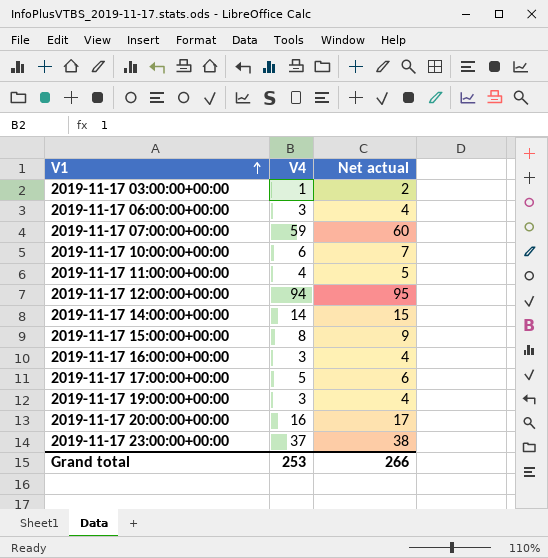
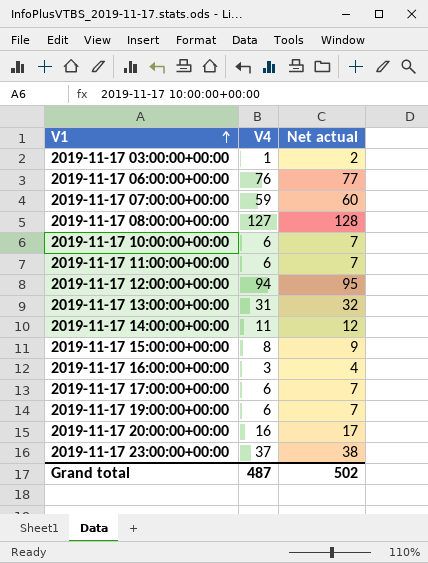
2019-11-17 06:00:00+00:00 | V4: 3 -> 76
2019-11-17 06:00:00+00:00 | Net actual: 4 -> 77
row 2019-11-17 08:00:00+00:00: none -> 127 | 128
2019-11-17 11:00:00+00:00 | V4: 4 -> 6
2019-11-17 11:00:00+00:00 | Net actual: 5 -> 7
row 2019-11-17 13:00:00+00:00: none -> 31 | 32
2019-11-17 14:00:00+00:00 | V4: 14 -> 11
2019-11-17 14:00:00+00:00 | Net actual: 15 -> 12
2019-11-17 17:00:00+00:00 | V4: 5 -> 6
2019-11-17 17:00:00+00:00 | Net actual: 6 -> 7
2019-11-17 19:00:00+00:00 | V4: 3 -> 6
2019-11-17 19:00:00+00:00 | Net actual: 4 -> 7
Grand total | V4: 253 -> 487
Grand total | Net actual: 266 -> 502

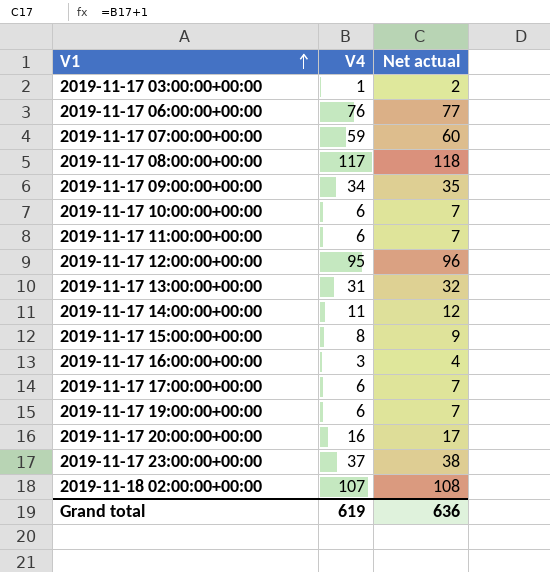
2019-11-17 08:00:00+00:00 | V4: 127 -> 117
2019-11-17 08:00:00+00:00 | Net actual: 128 -> 118
row 2019-11-17 09:00:00+00:00: none -> 34 | 35
2019-11-17 12:00:00+00:00 | V4: 94 -> 95
2019-11-17 12:00:00+00:00 | Net actual: 95 -> 96
row 2019-11-18 02:00:00+00:00: none -> 107 | 108
Grand total | V4: 487 -> 619
Grand total | Net actual: 502 -> 636

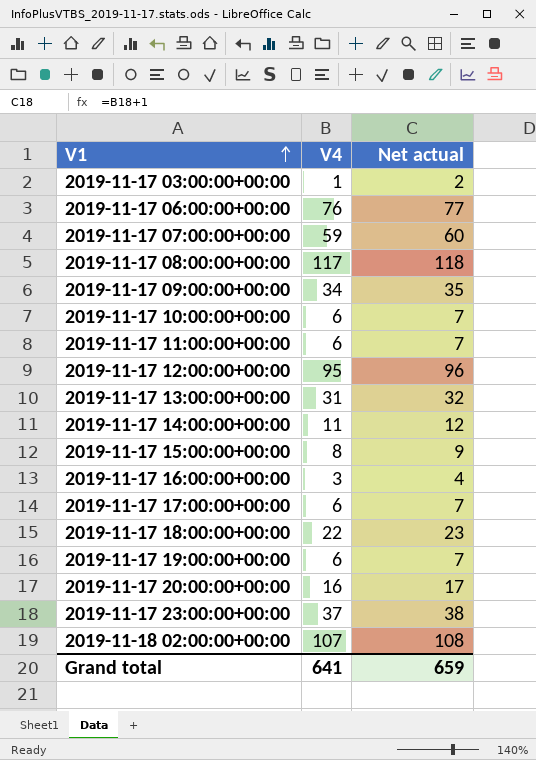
row 2019-11-17 18:00:00+00:00: none -> 22 | 23
Grand total | V4: 619 -> 641
Grand total | Net actual: 636 -> 659

